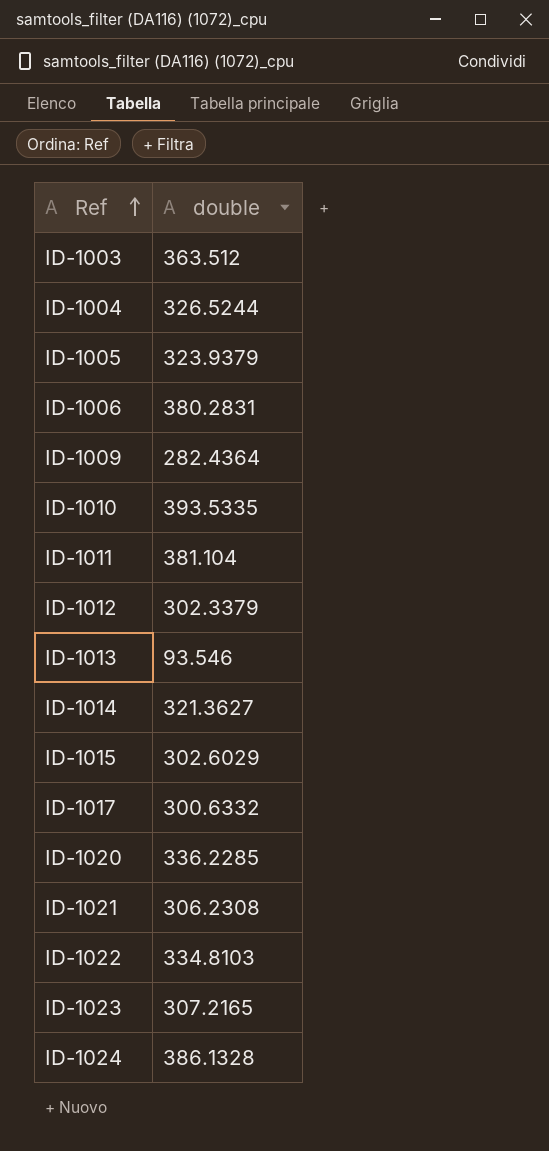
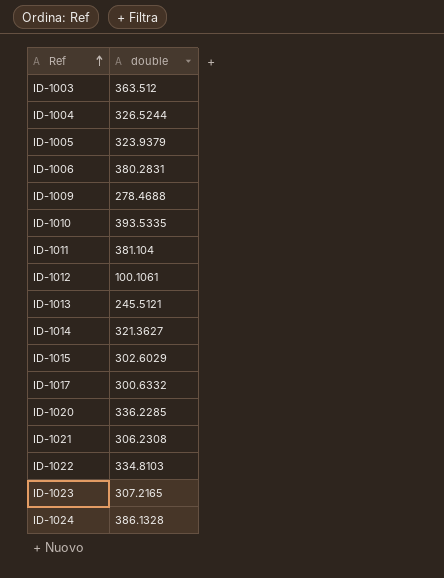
ID-1009 | double: 282.4364 -> 278.4688
ID-1012 | double: 302.3379 -> 100.1061
ID-1013 | double: 93.546 -> 245.5121

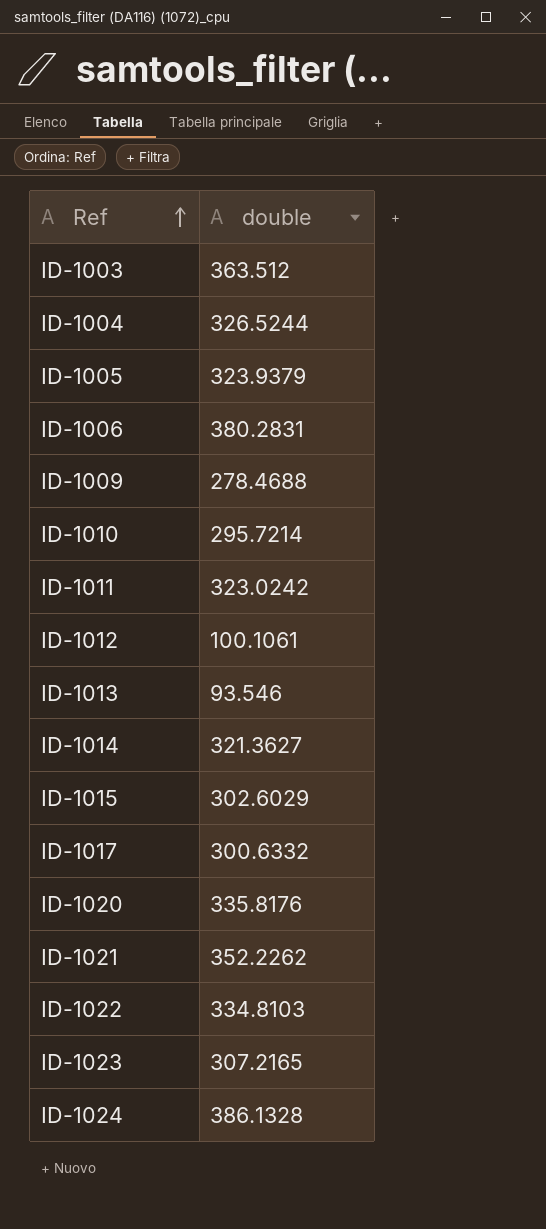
ID-1010 | double: 393.5335 -> 295.7214
ID-1011 | double: 381.104 -> 323.0242
ID-1013 | double: 245.5121 -> 93.546
ID-1020 | double: 336.2285 -> 335.8176
ID-1021 | double: 306.2308 -> 352.2262

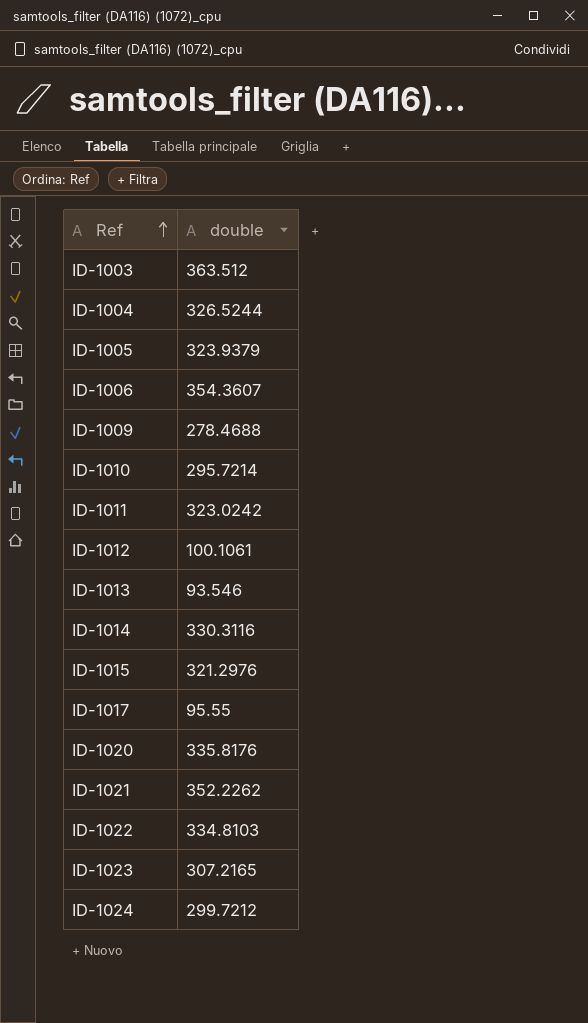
ID-1006 | double: 380.2831 -> 354.3607
ID-1014 | double: 321.3627 -> 330.3116
ID-1015 | double: 302.6029 -> 321.2976
ID-1017 | double: 300.6332 -> 95.55
ID-1024 | double: 386.1328 -> 299.7212

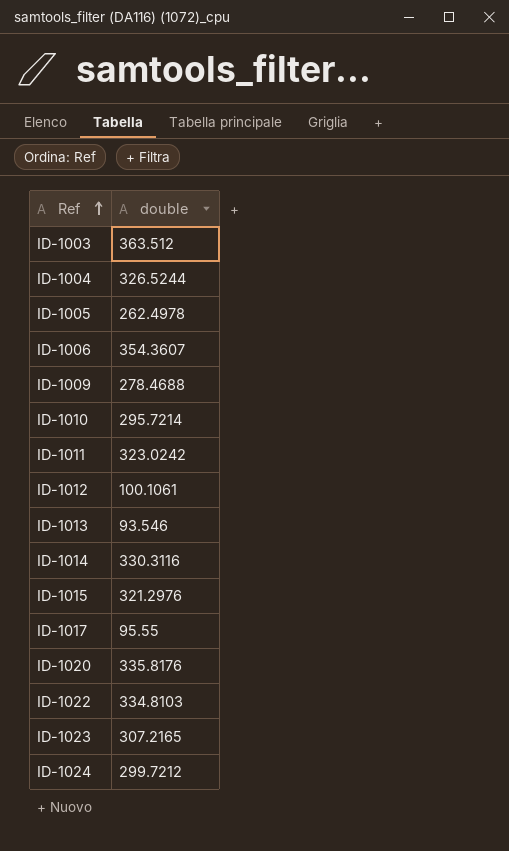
row ID-1021: 352.2262 -> none
ID-1005 | double: 323.9379 -> 262.4978

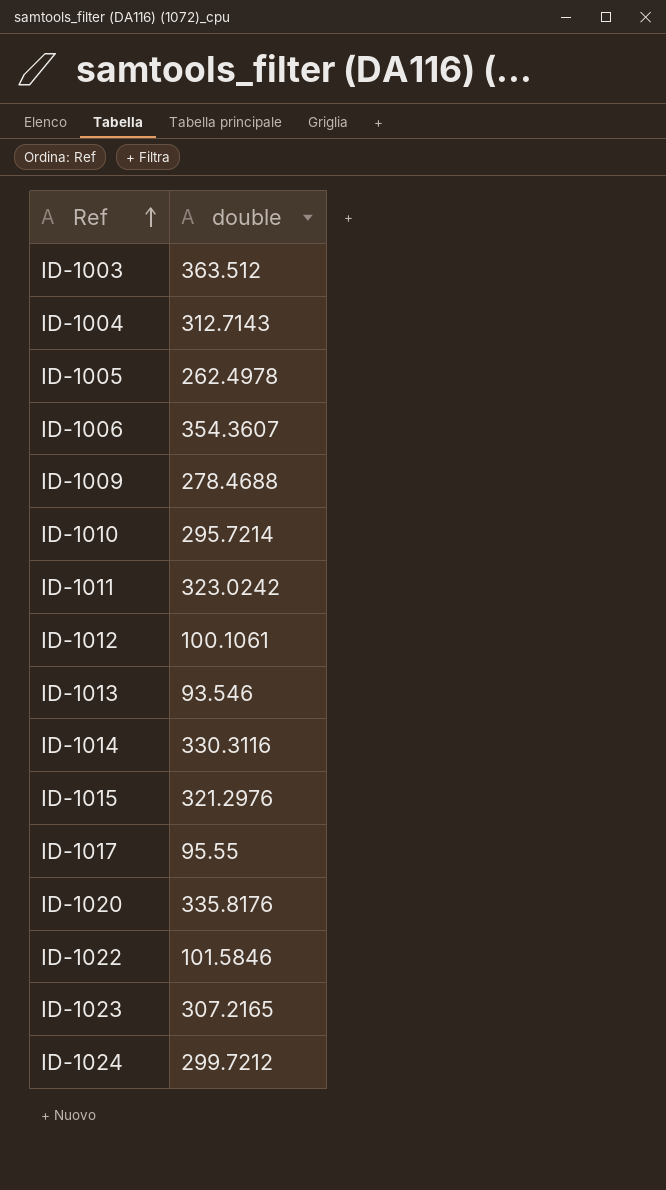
ID-1004 | double: 326.5244 -> 312.7143
ID-1022 | double: 334.8103 -> 101.5846

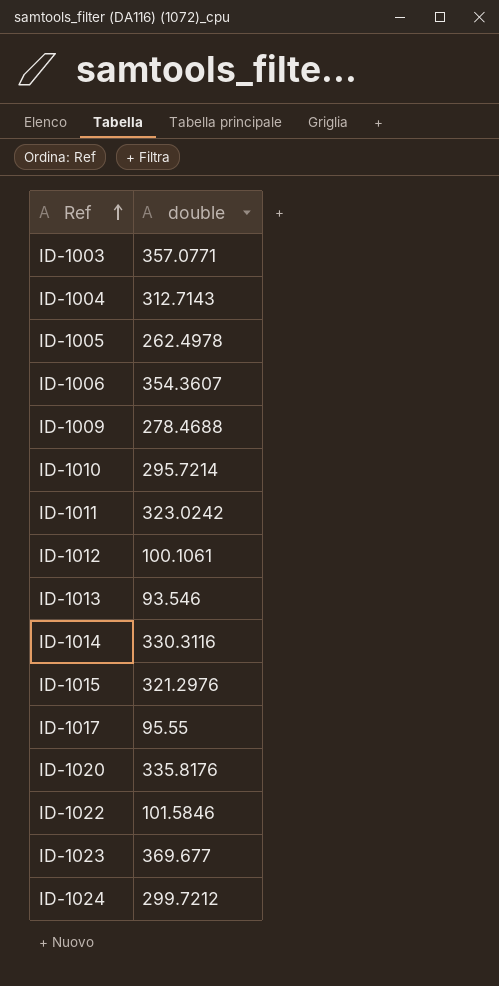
ID-1003 | double: 363.512 -> 357.0771
ID-1023 | double: 307.2165 -> 369.677

